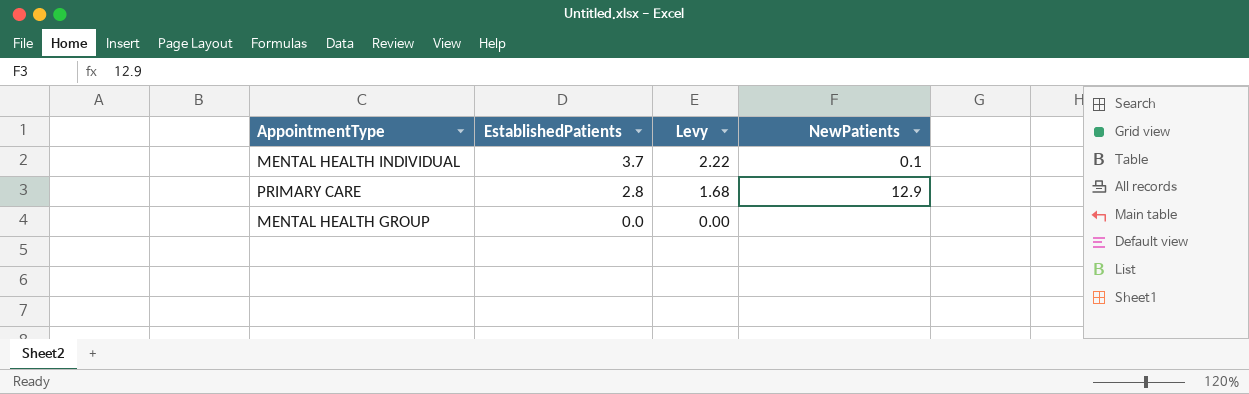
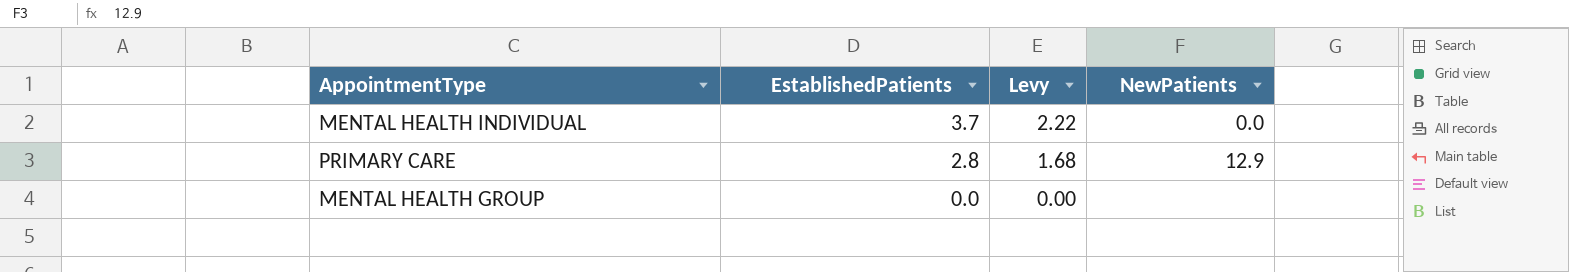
MENTAL HEALTH INDIVIDUAL | NewPatients: 0.1 -> 0.0

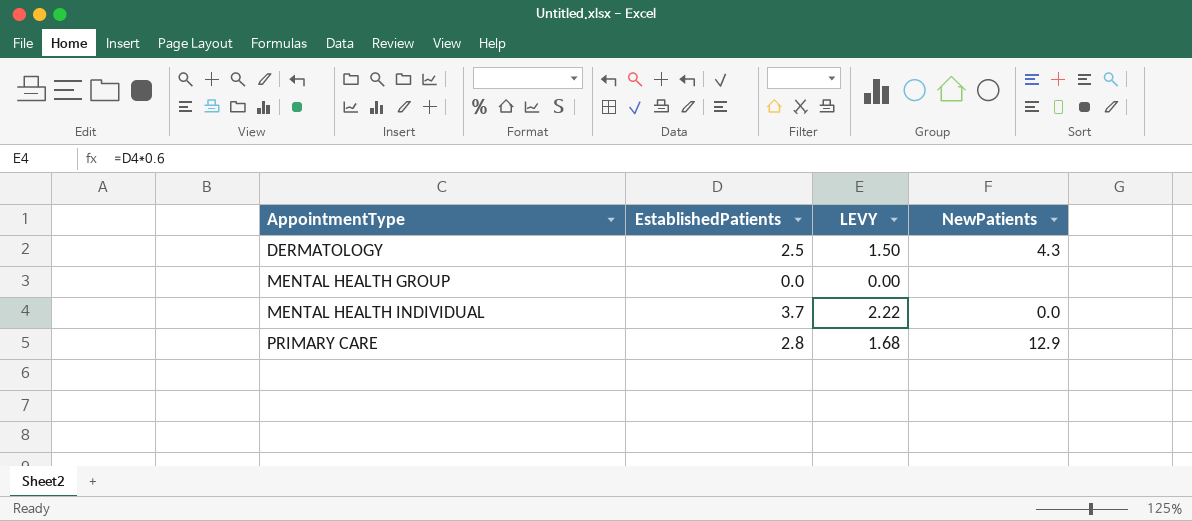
row order: EstablishedPatients descending -> AppointmentType ascending
column name: Levy -> LEVY
row DERMATOLOGY: none -> 2.5 | 1.50 | 4.3

